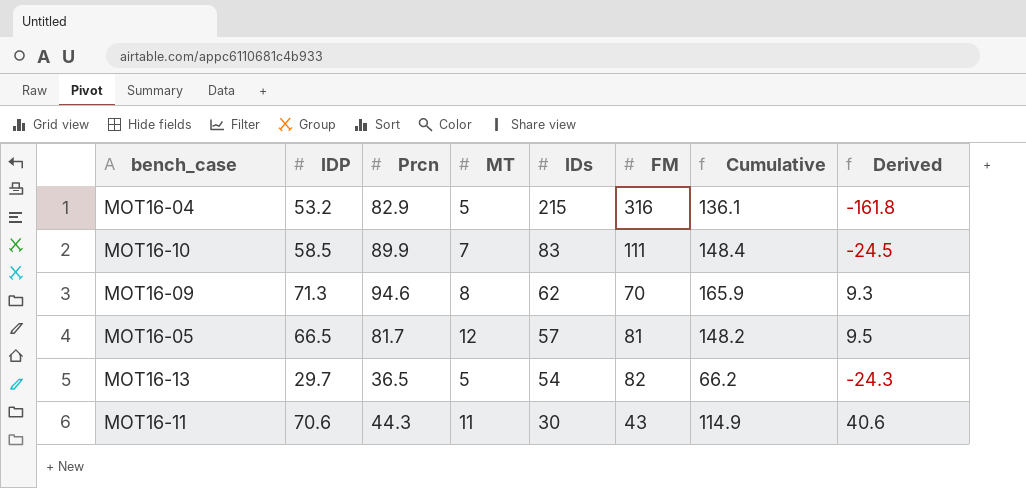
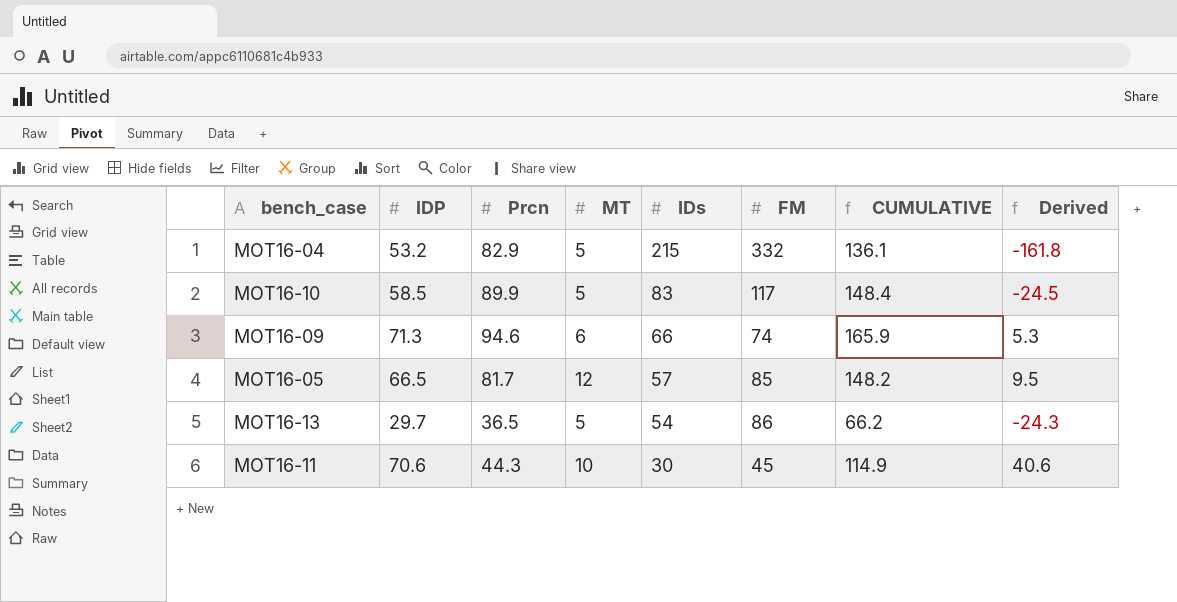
column name: Cumulative -> CUMULATIVE
MOT16-04 | FM: 316 -> 332
MOT16-10 | MT: 7 -> 5
MOT16-10 | FM: 111 -> 117
MOT16-09 | MT: 8 -> 6
MOT16-09 | IDs: 62 -> 66
MOT16-09 | FM: 70 -> 74
MOT16-09 | Derived: 9.3 -> 5.3
MOT16-05 | FM: 81 -> 85
MOT16-13 | FM: 82 -> 86
MOT16-11 | MT: 11 -> 10
MOT16-11 | FM: 43 -> 45

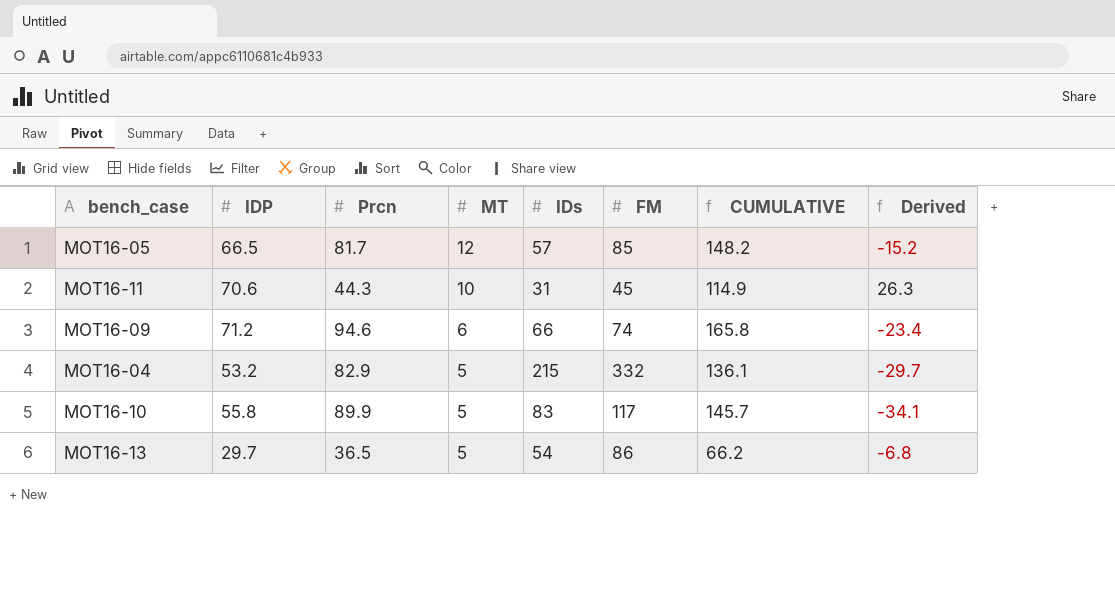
row order: IDs descending -> MT descending
column Derived | formula: [IDP] - [IDs] -> [IDP] - [Prcn]
MOT16-11 | IDs: 30 -> 31
MOT16-09 | IDP: 71.3 -> 71.2
MOT16-09 | CUMULATIVE: 165.9 -> 165.8
MOT16-10 | IDP: 58.5 -> 55.8
MOT16-10 | CUMULATIVE: 148.4 -> 145.7

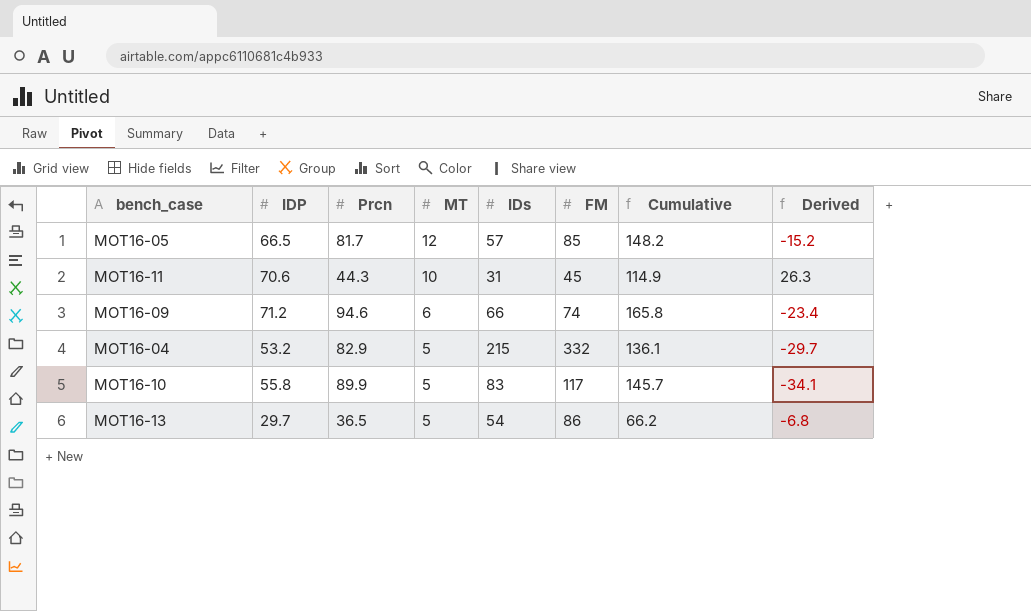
column name: CUMULATIVE -> Cumulative

